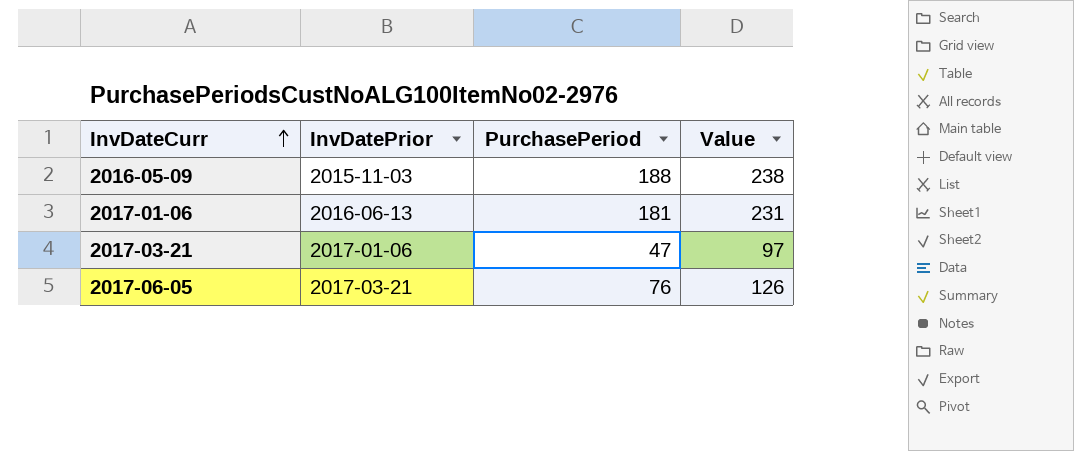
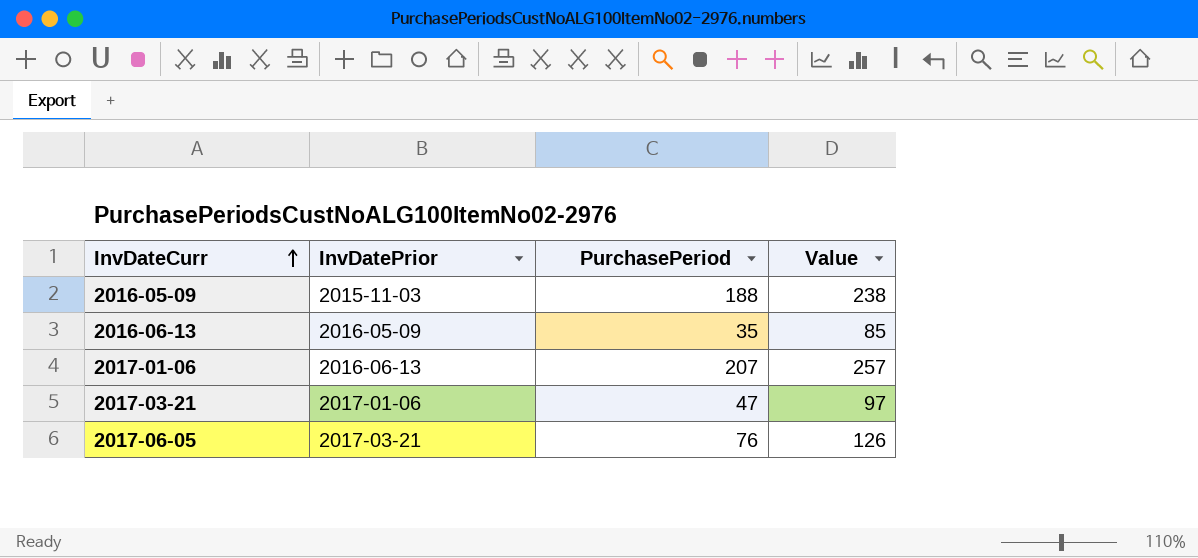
row 2016-06-13: none -> 2016-05-09 | 35 | 85
2017-01-06 | PurchasePeriod: 181 -> 207
2017-01-06 | Value: 231 -> 257

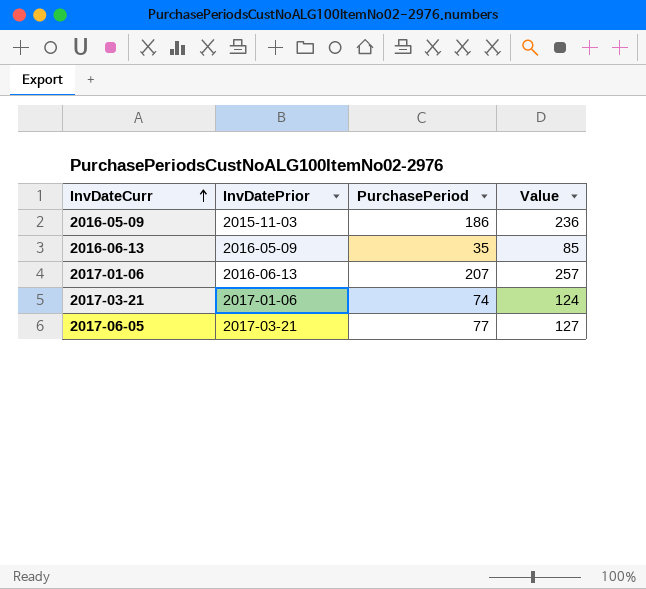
2016-05-09 | PurchasePeriod: 188 -> 186
2016-05-09 | Value: 238 -> 236
2017-03-21 | PurchasePeriod: 47 -> 74
2017-03-21 | Value: 97 -> 124
2017-06-05 | PurchasePeriod: 76 -> 77
2017-06-05 | Value: 126 -> 127

